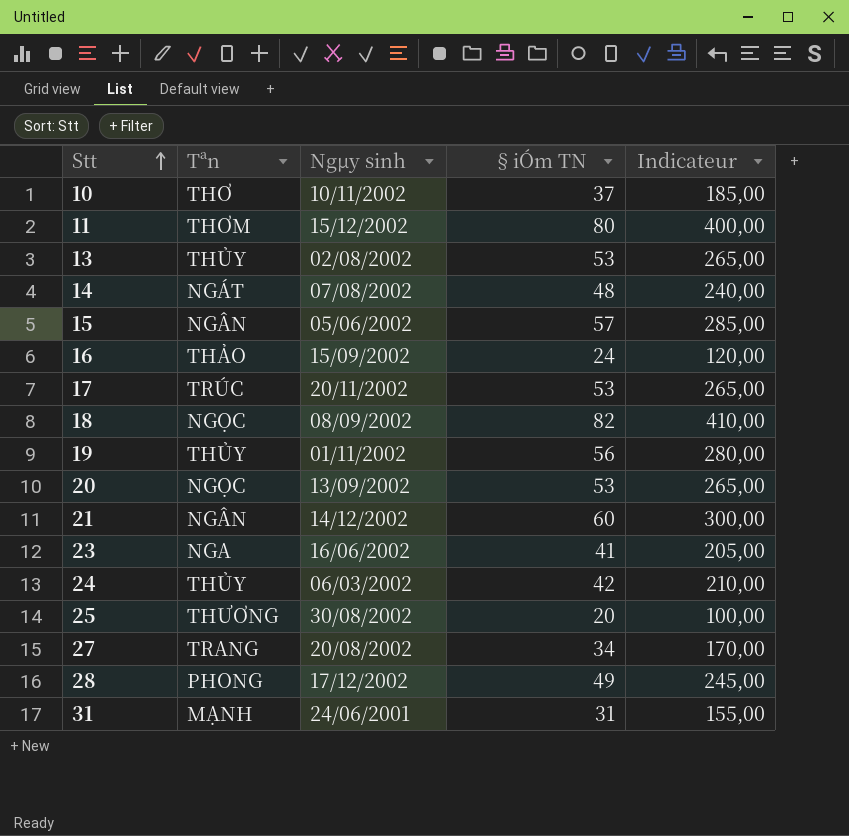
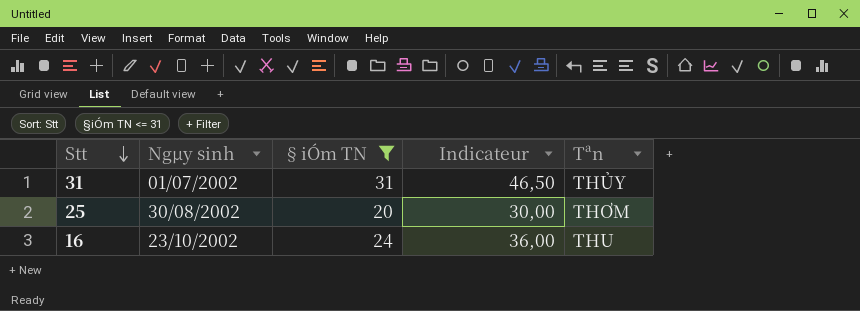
filter: none -> §iÓm TN <= 31
row order: Stt ascending -> Stt descending
column Indicateur | formula: [§iÓm TN] * 5 -> [§iÓm TN] * 1,5
column Tªn | position: 2 -> 5
31 | Ngµy sinh: 24/06/2001 -> 01/07/2002
31 | Tªn: MẠNH -> THỦY
25 | Tªn: THƯƠNG -> THƠM
16 | Ngµy sinh: 15/09/2002 -> 23/10/2002
16 | Tªn: THẢO -> THU

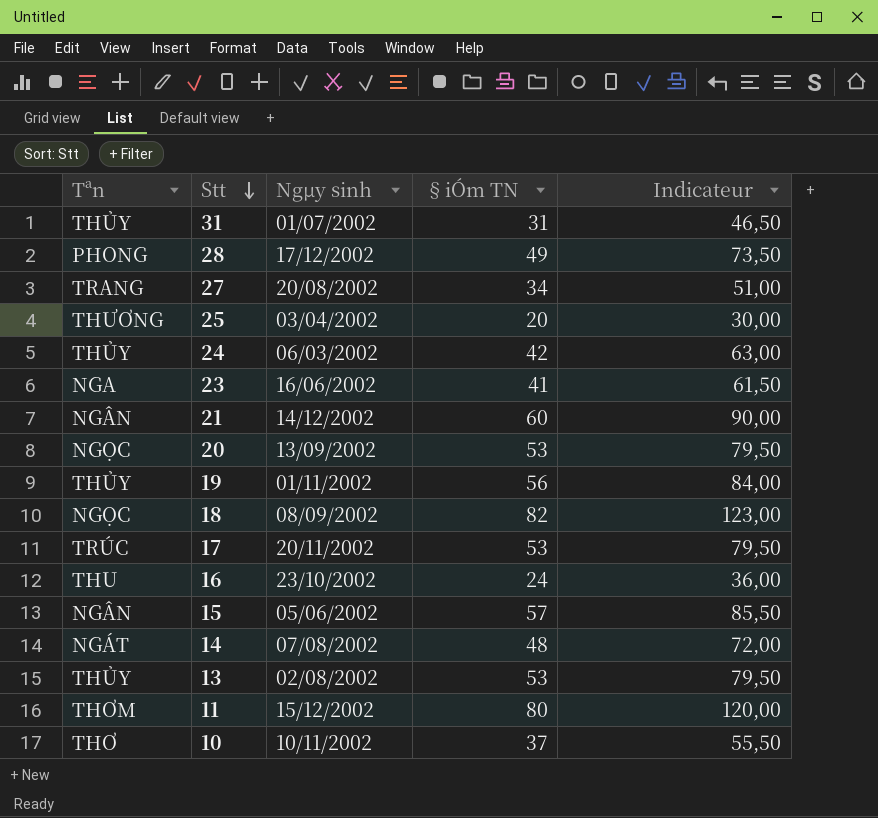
filter: §iÓm TN <= 31 -> none
column Tªn | position: 5 -> 1
25 | Tªn: THƠM -> THƯƠNG
25 | Ngµy sinh: 30/08/2002 -> 03/04/2002

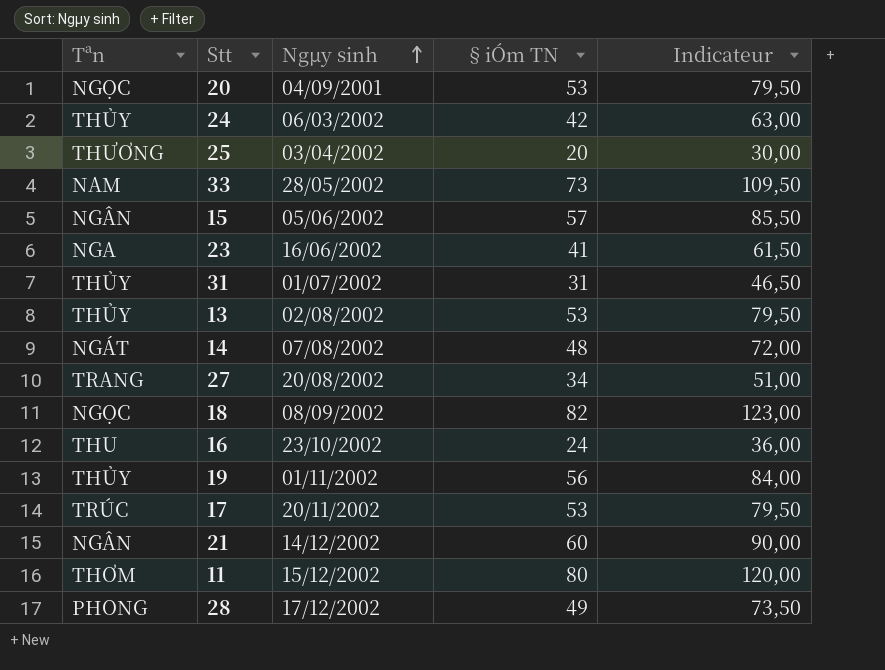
row order: Stt descending -> Ngµy sinh ascending
row 10: THƠ | 10/11/2002 | 37 | 55,50 -> none
20 | Ngµy sinh: 13/09/2002 -> 04/09/2001
row 33: none -> NAM | 28/05/2002 | 73 | 109,50

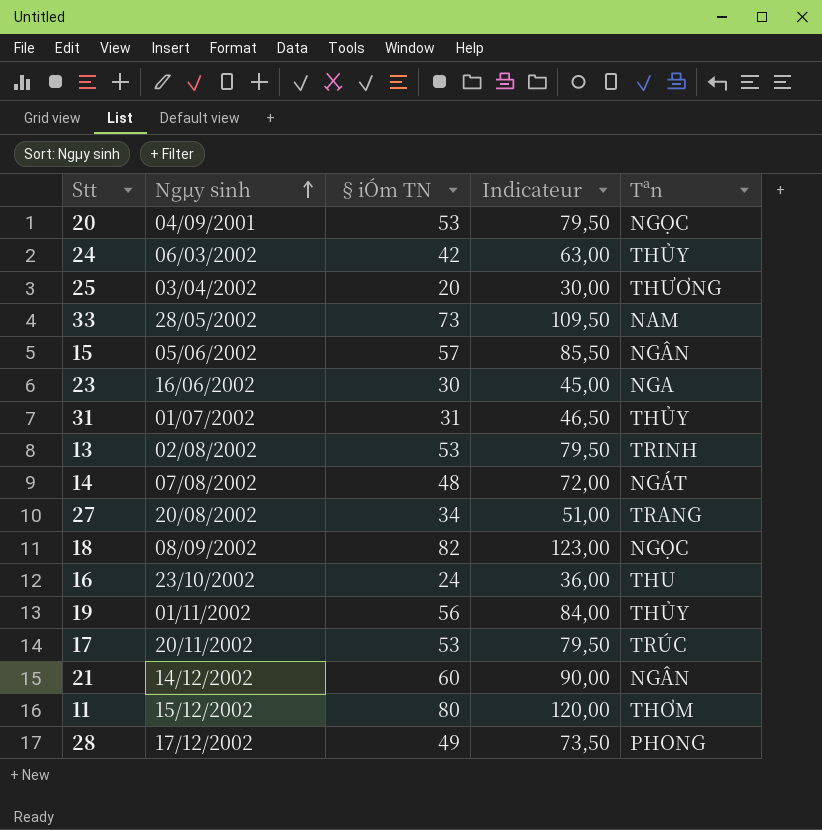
column Tªn | position: 1 -> 5
23 | §iÓm TN: 41 -> 30
23 | Indicateur: 61,50 -> 45,00
13 | Tªn: THỦY -> TRINH

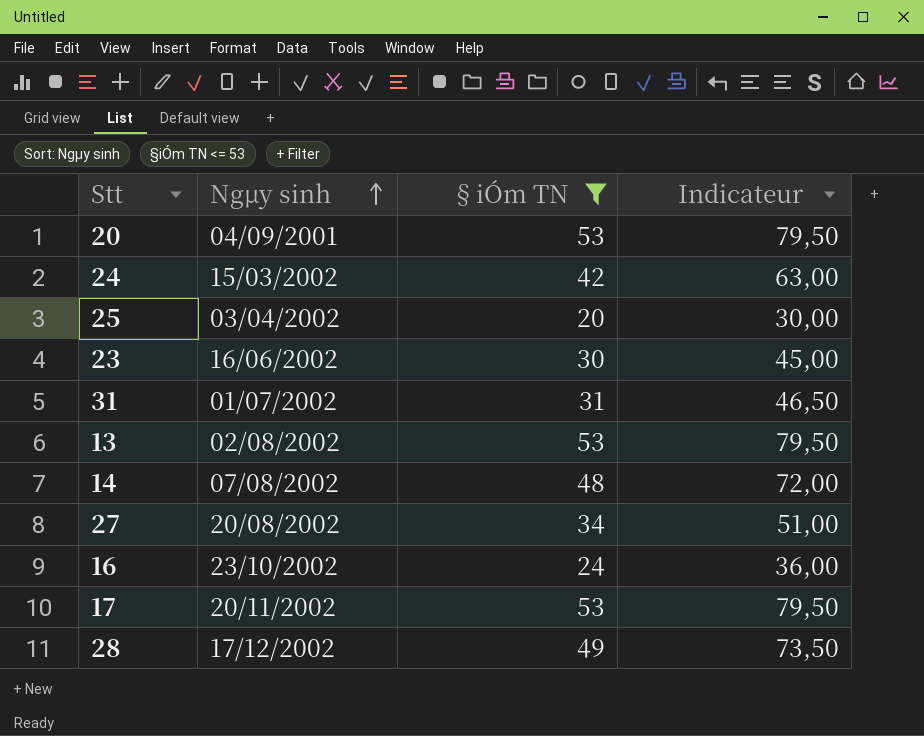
filter: none -> §iÓm TN <= 53
column Tªn | position: 5 -> none
24 | Ngµy sinh: 06/03/2002 -> 15/03/2002

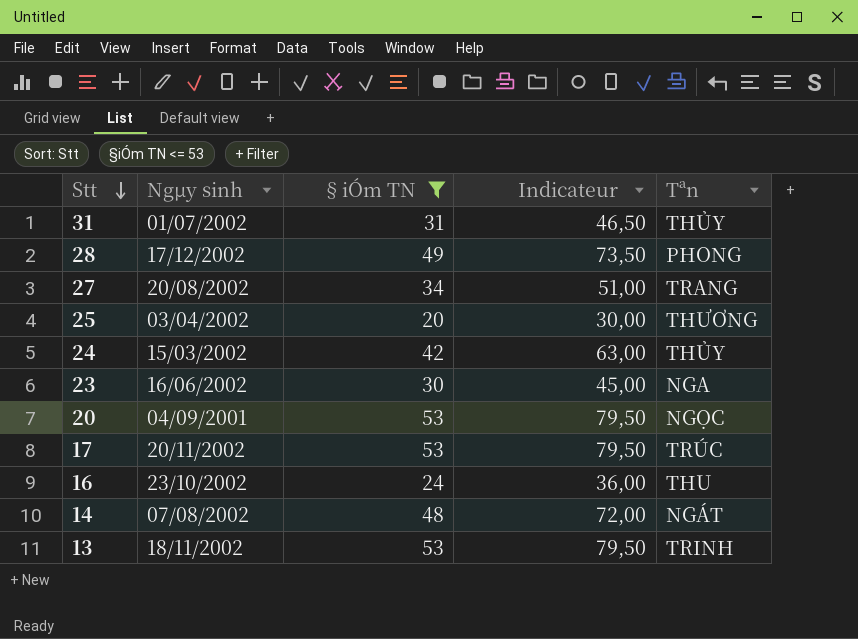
row order: Ngµy sinh ascending -> Stt descending
column Tªn | position: none -> 5
13 | Ngµy sinh: 02/08/2002 -> 18/11/2002

